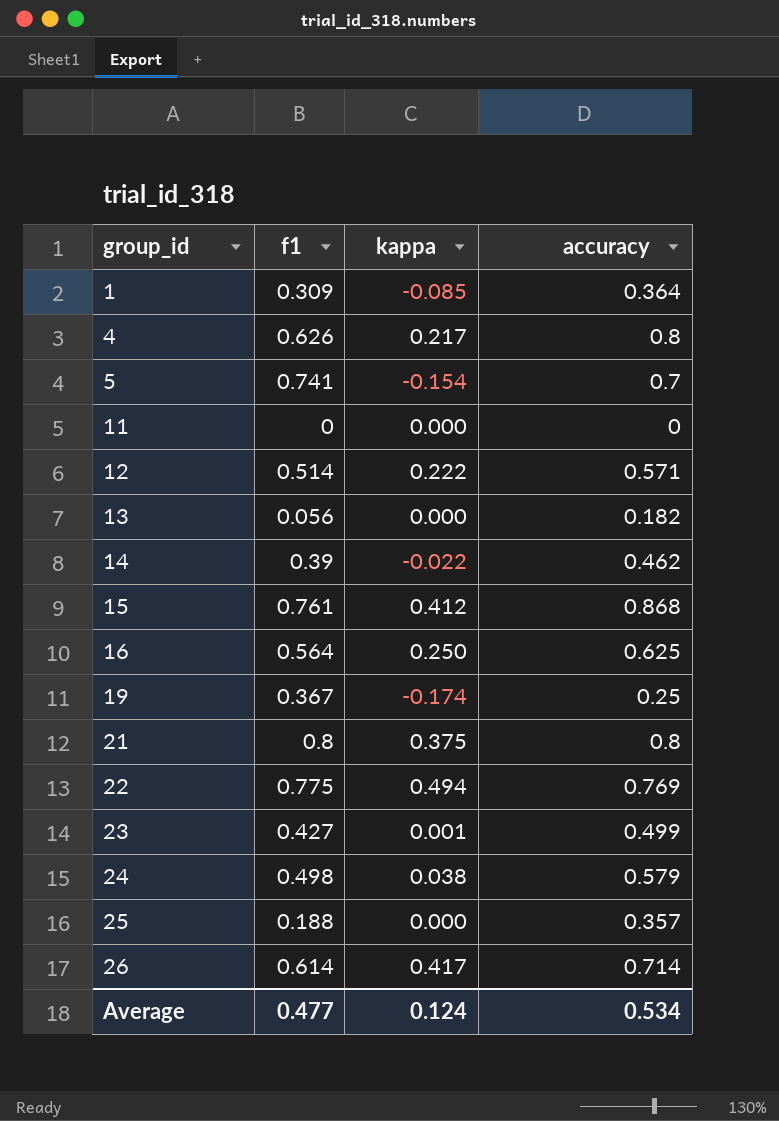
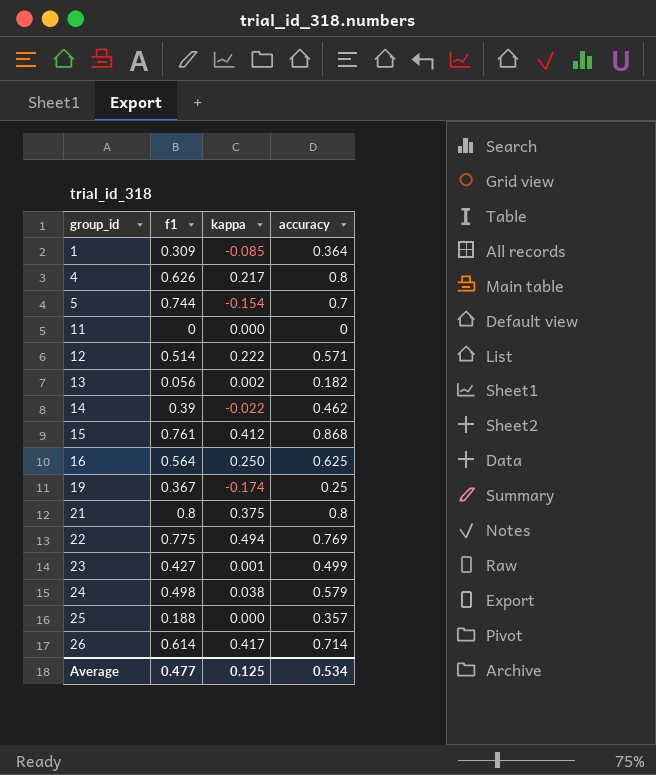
5 | f1: 0.741 -> 0.744
13 | kappa: 0.000 -> 0.002
Average | kappa: 0.124 -> 0.125

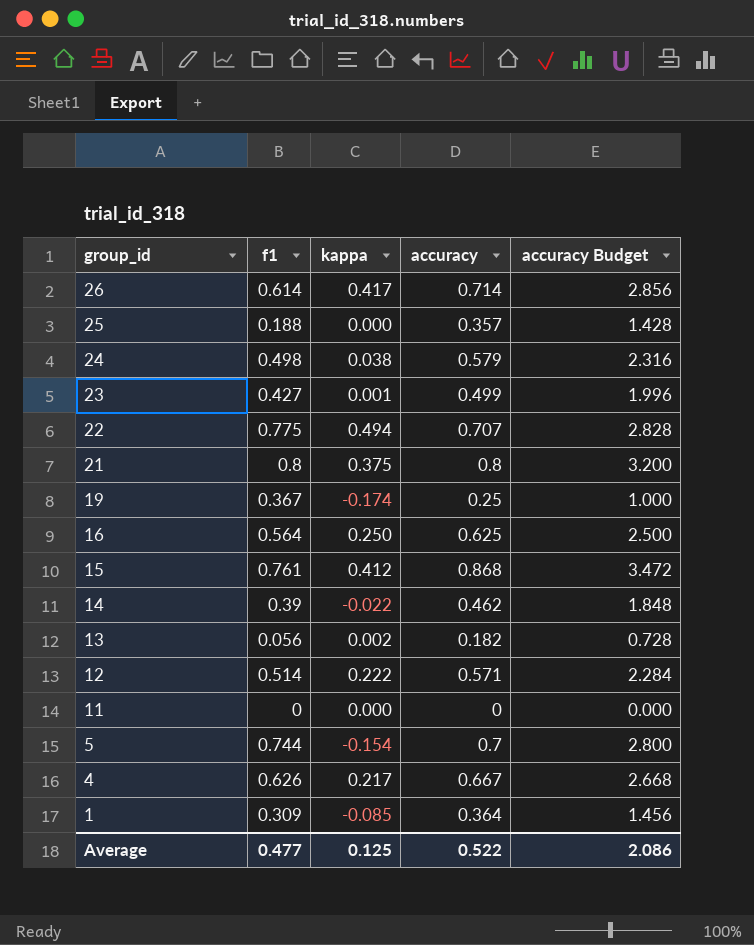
row order: group_id ascending -> group_id descending
column accuracy Budget | formula: none -> [accuracy] * 4
22 | accuracy: 0.769 -> 0.707
4 | accuracy: 0.8 -> 0.667
Average | accuracy: 0.534 -> 0.522

